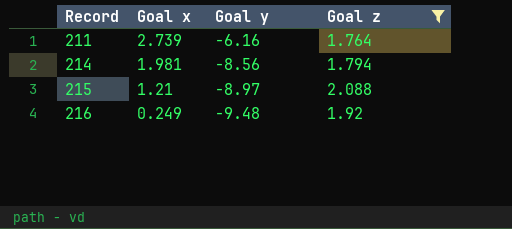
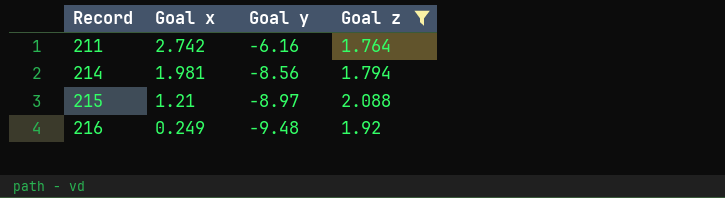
211 | Goal x: 2.739 -> 2.742

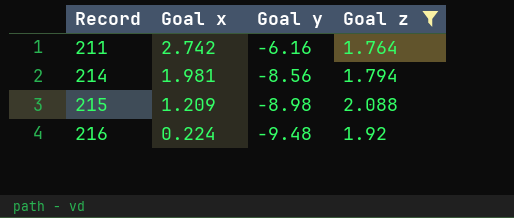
215 | Goal x: 1.21 -> 1.209
215 | Goal y: -8.97 -> -8.98
216 | Goal x: 0.249 -> 0.224

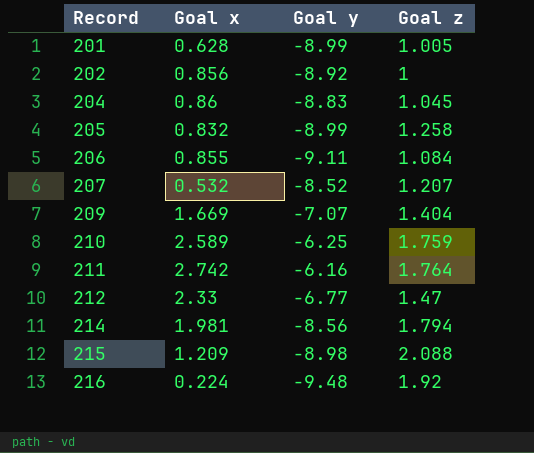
filter: Goal z >= 1.764 -> none

